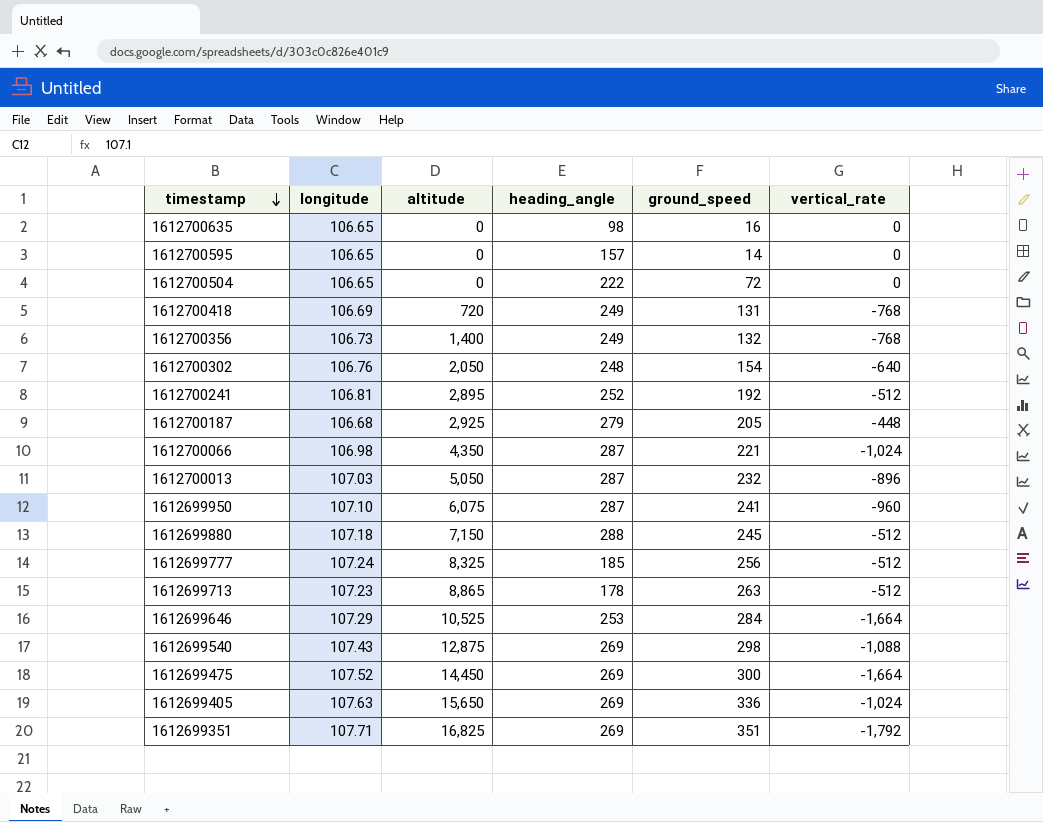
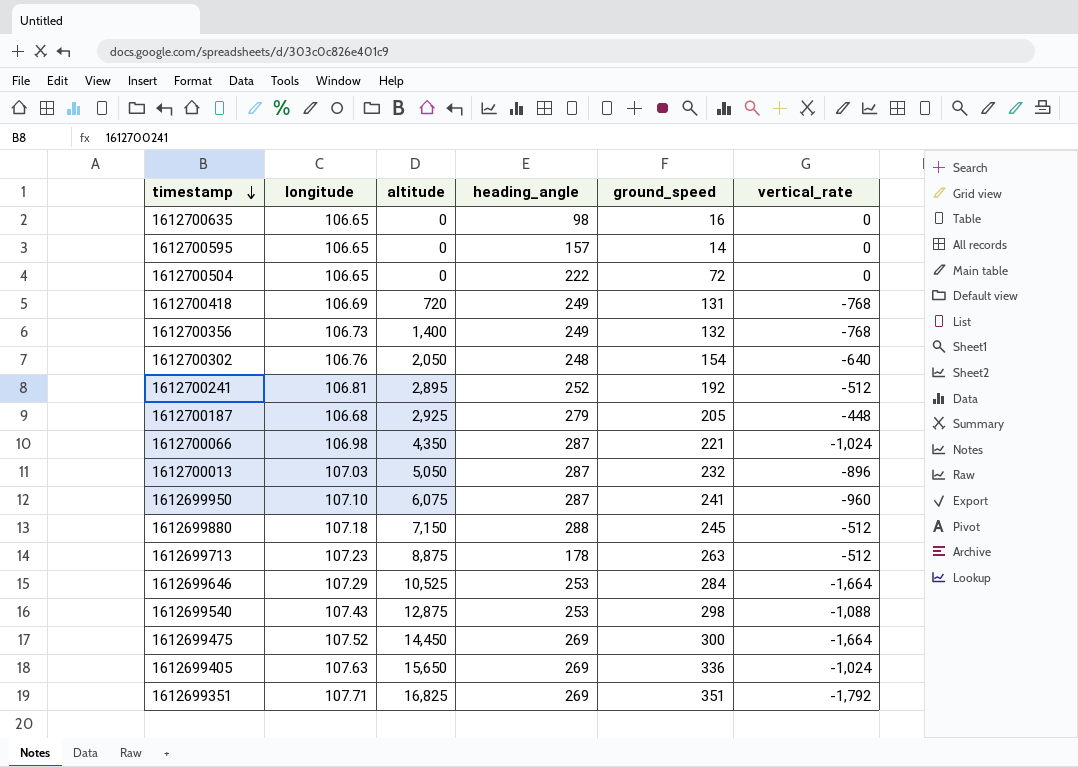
row 1612699777: 107.24 | 8,325 | 185 | 256 | -512 -> none
1612699713 | altitude: 8,865 -> 8,875
1612699540 | heading_angle: 269 -> 253

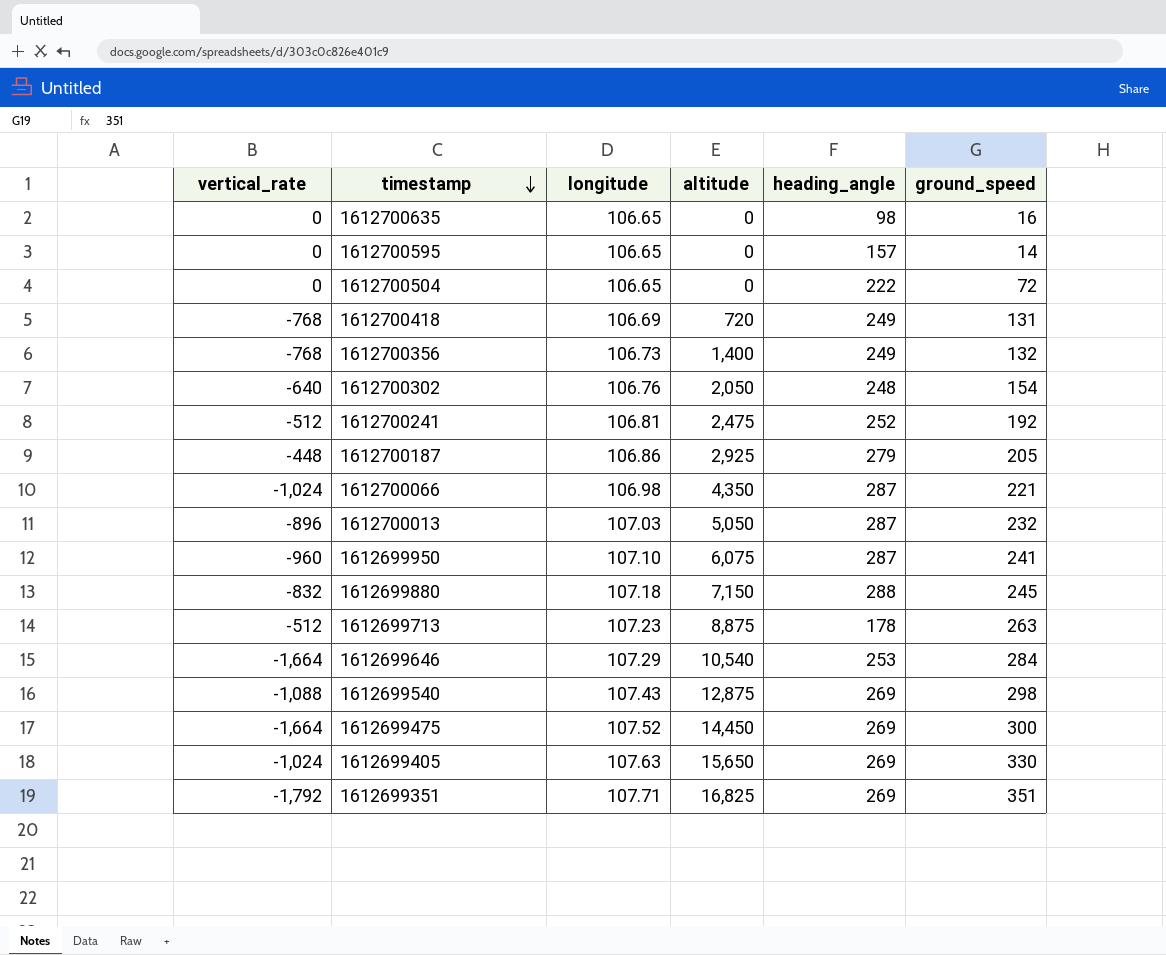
column vertical_rate | position: 6 -> 1
1612700241 | altitude: 2,895 -> 2,475
1612700187 | longitude: 106.68 -> 106.86
1612699880 | vertical_rate: -512 -> -832
1612699646 | altitude: 10,525 -> 10,540
1612699540 | heading_angle: 253 -> 269
1612699405 | ground_speed: 336 -> 330

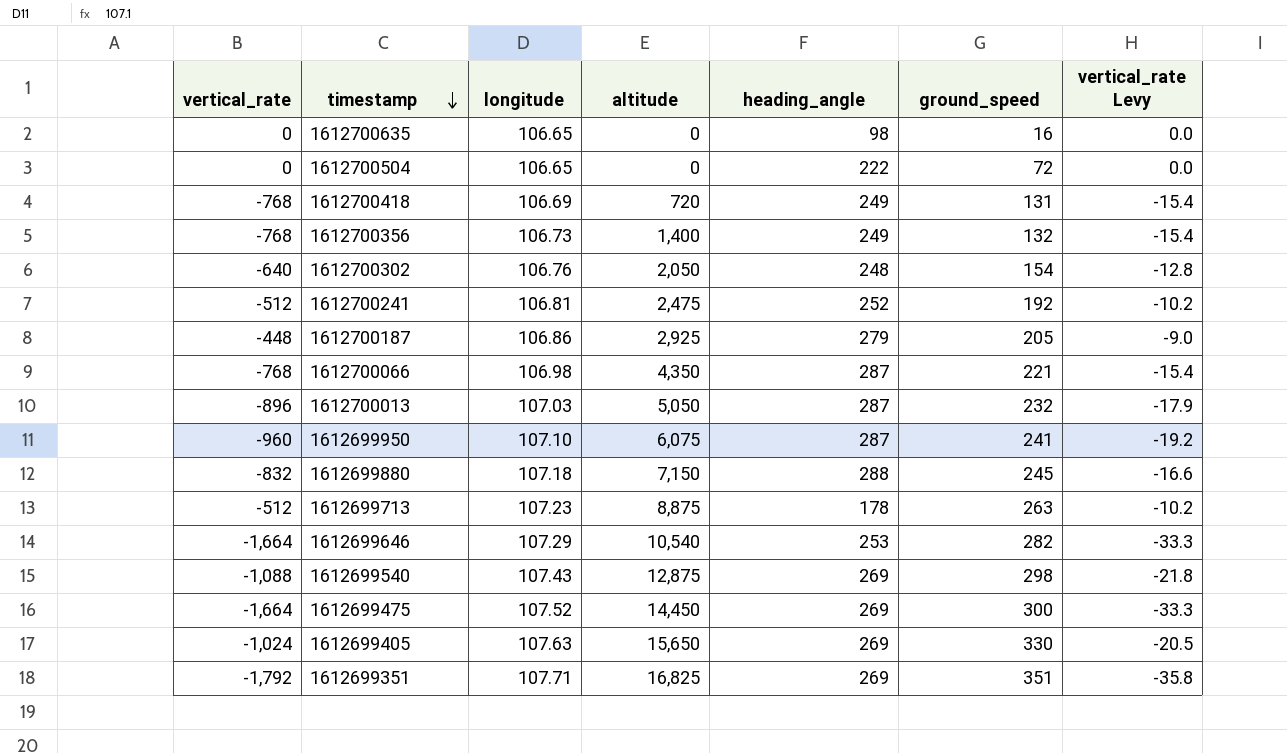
column vertical_rate Levy | formula: none -> [vertical_rate] * 0.02
row 1612700595: 0 | 106.65 | 0 | 157 | 14 -> none
1612700066 | vertical_rate: -1,024 -> -768
1612699646 | ground_speed: 284 -> 282

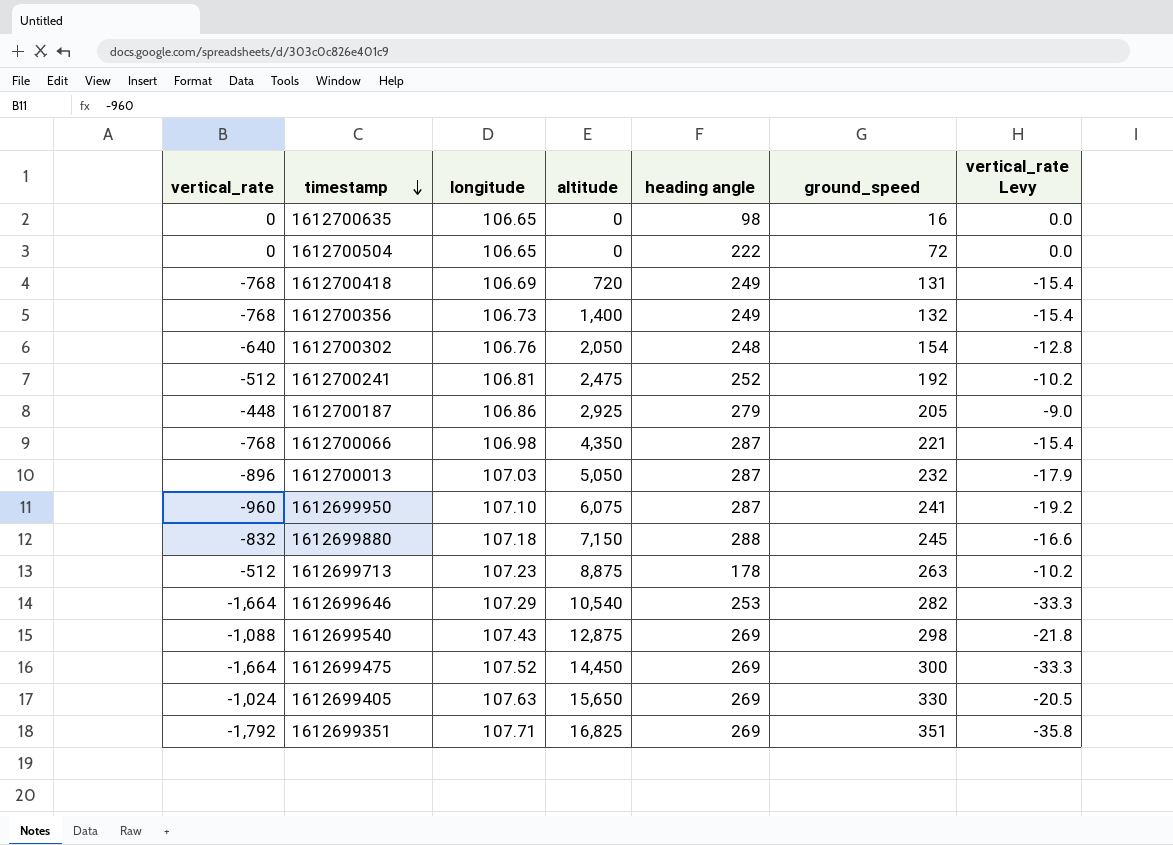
column name: heading_angle -> heading angle

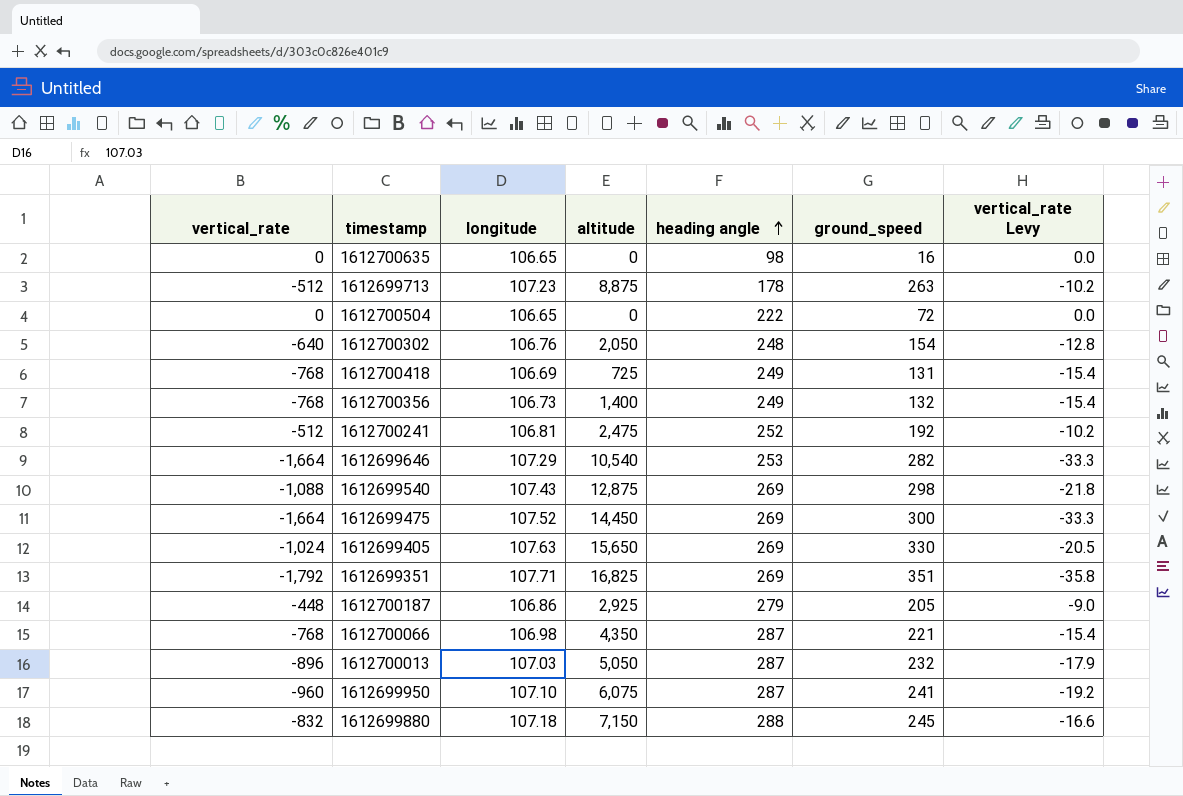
row order: timestamp descending -> heading angle ascending
1612700418 | altitude: 720 -> 725

